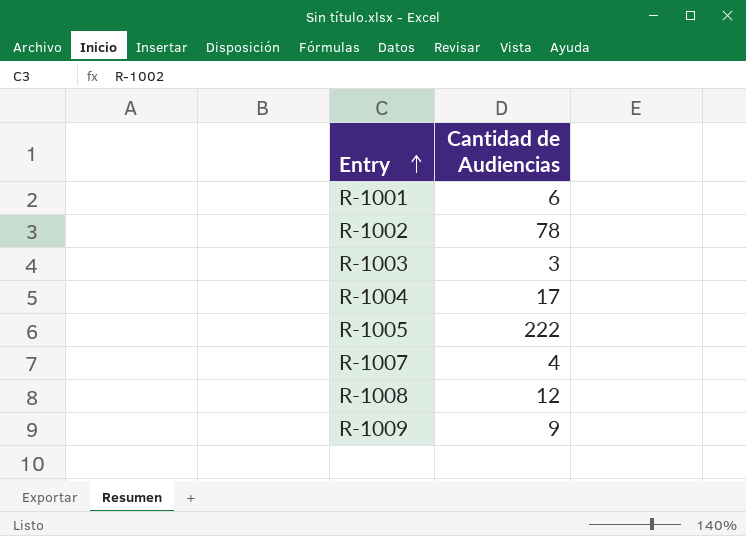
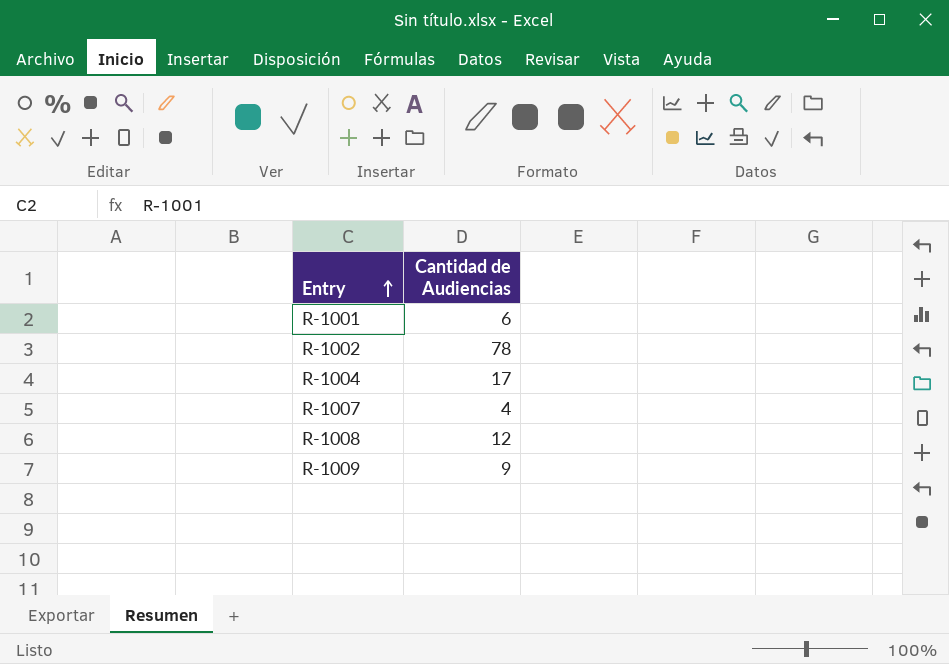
row R-1003: 3 -> none
row R-1005: 222 -> none

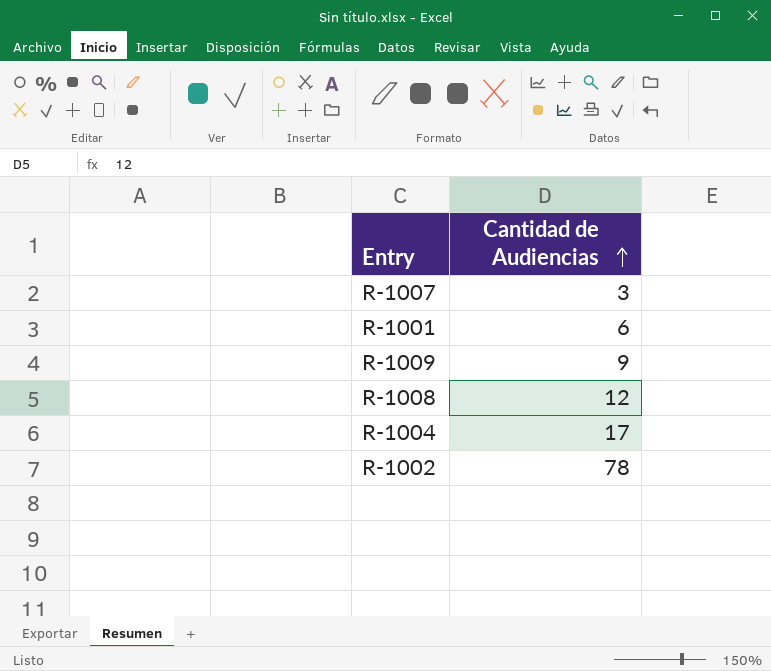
row order: Entry ascending -> Cantidad de Audiencias ascending
R-1007 | Cantidad de Audiencias: 4 -> 3

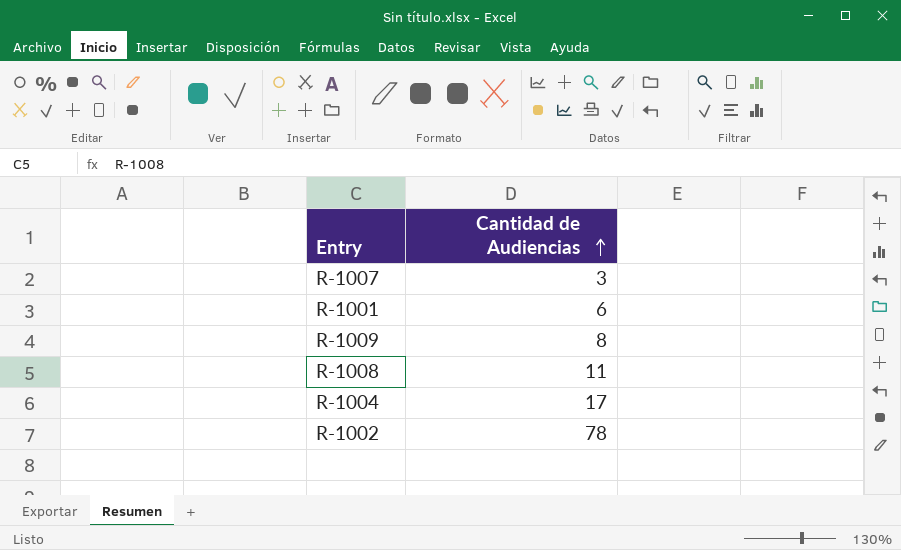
R-1009 | Cantidad de Audiencias: 9 -> 8
R-1008 | Cantidad de Audiencias: 12 -> 11

